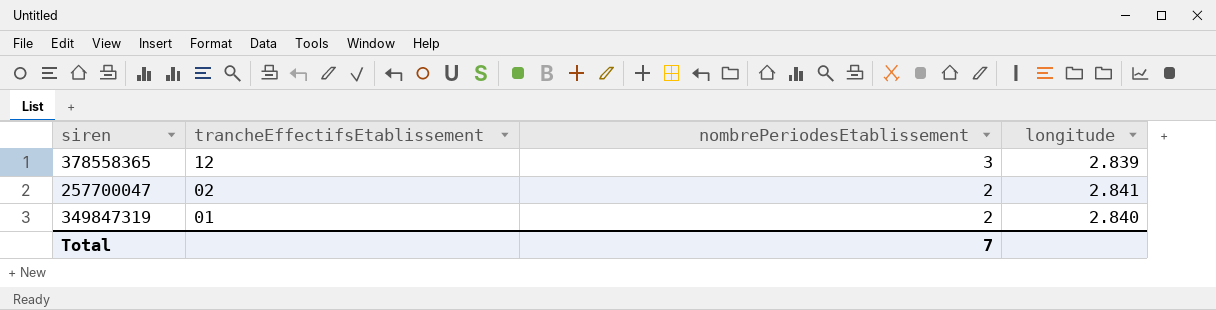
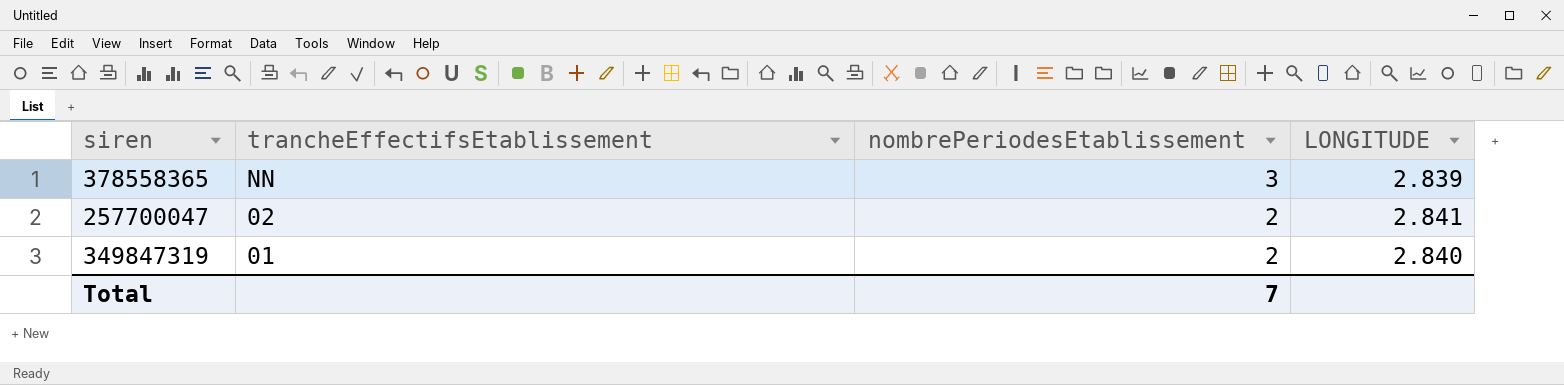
column name: longitude -> LONGITUDE
378558365 | trancheEffectifsEtablissement: 12 -> NN

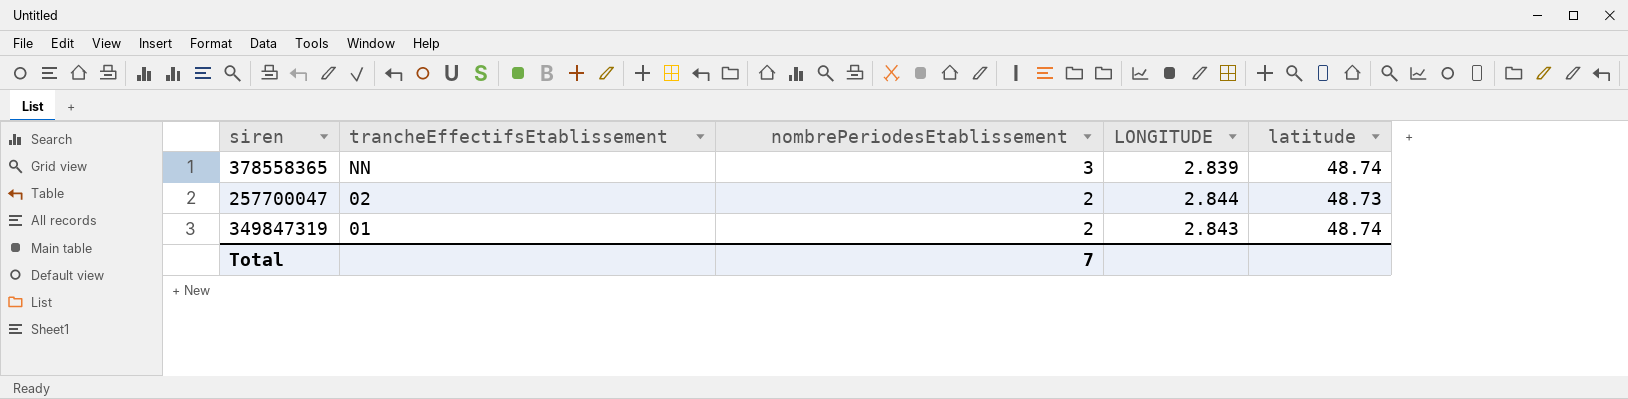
column latitude | position: none -> 5
257700047 | LONGITUDE: 2.841 -> 2.844
349847319 | LONGITUDE: 2.840 -> 2.843

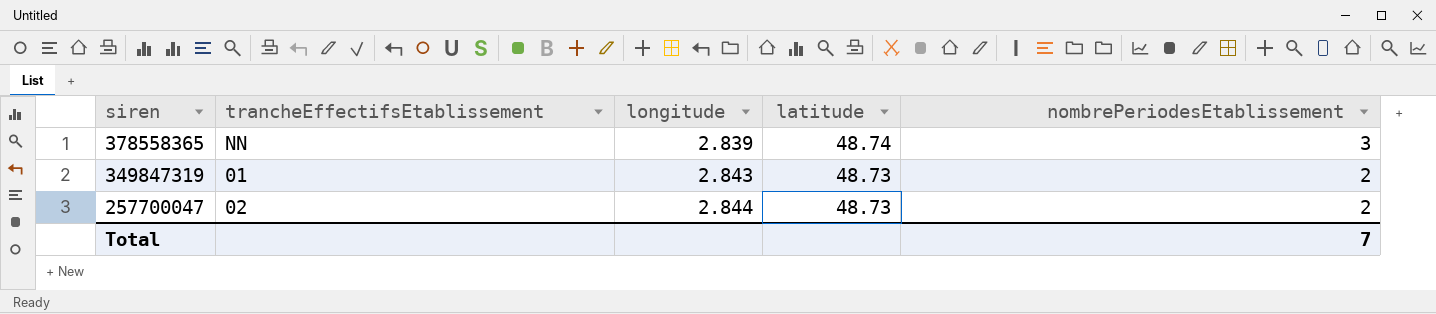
row order: trancheEffectifsEtablissement descending -> siren descending
column name: LONGITUDE -> longitude
column nombrePeriodesEtablissement | position: 3 -> 5
349847319 | latitude: 48.74 -> 48.73

